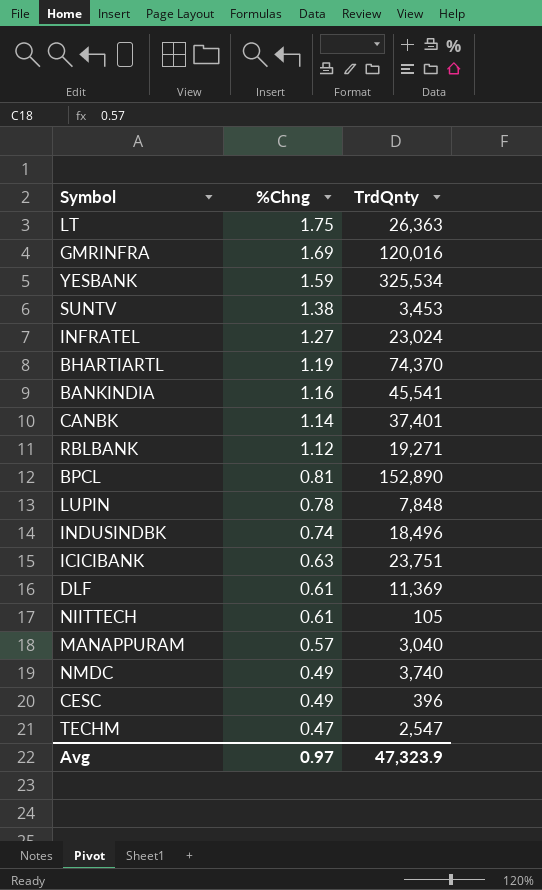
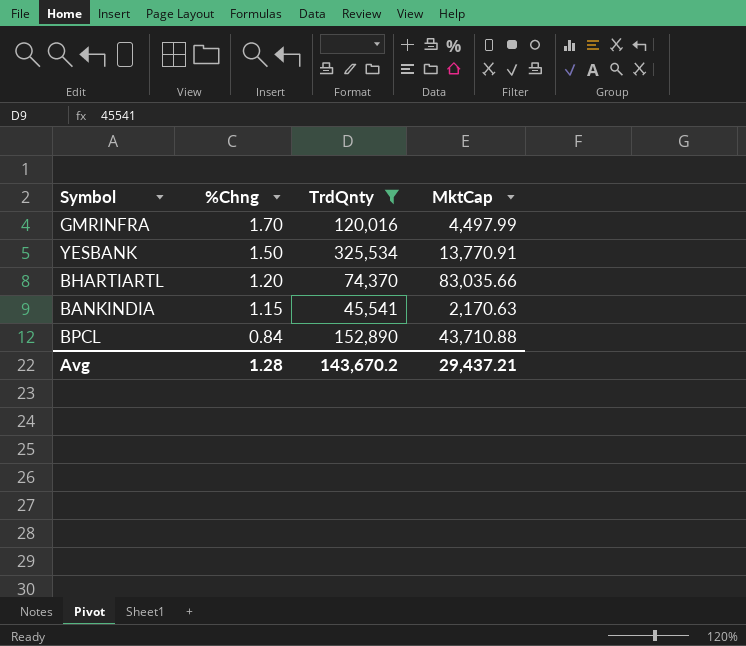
filter: none -> TrdQnty >= 45,541
column MktCap | position: none -> 4
GMRINFRA | %Chng: 1.69 -> 1.70
YESBANK | %Chng: 1.59 -> 1.50
BHARTIARTL | %Chng: 1.19 -> 1.20
BANKINDIA | %Chng: 1.16 -> 1.15
BPCL | %Chng: 0.81 -> 0.84
Avg | %Chng: 0.97 -> 1.28
Avg | TrdQnty: 47,323.9 -> 143,670.2

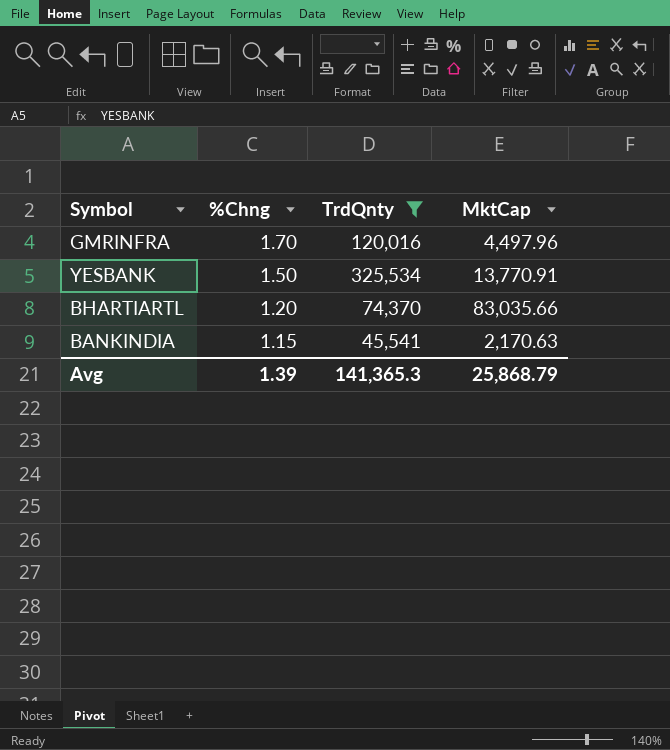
row BPCL: 0.84 | 152,890 | 43,710.88 -> none
GMRINFRA | MktCap: 4,497.99 -> 4,497.96
Avg | %Chng: 1.28 -> 1.39
Avg | TrdQnty: 143,670.2 -> 141,365.3
Avg | MktCap: 29,437.21 -> 25,868.79

